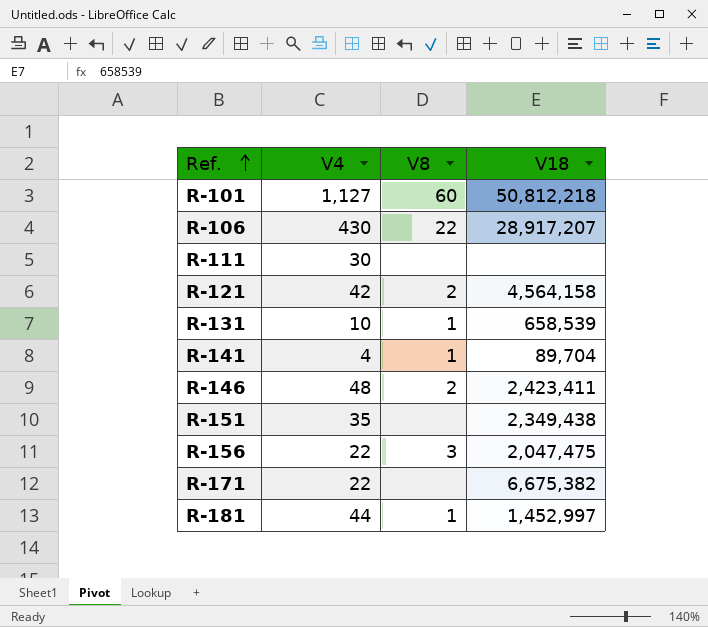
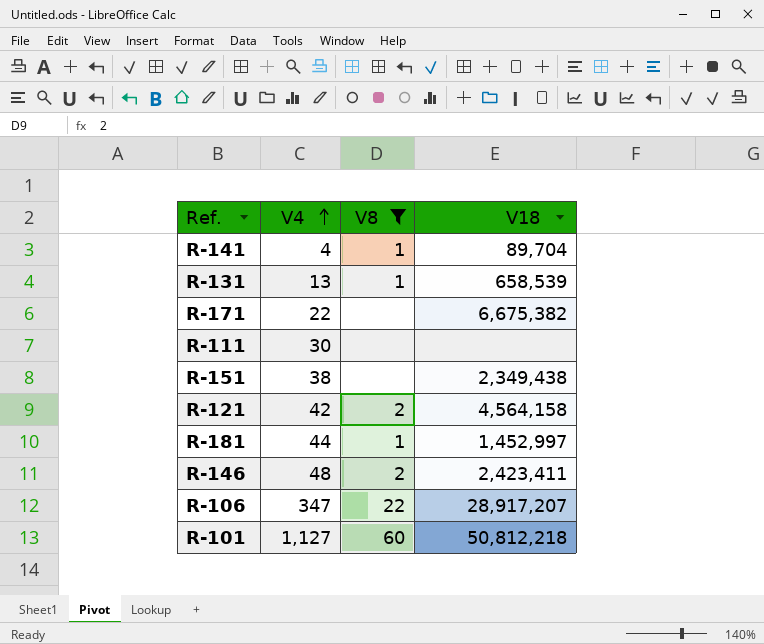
filter: none -> V8 != 3
row order: Ref. ascending -> V4 ascending
R-131 | V4: 10 -> 13
R-151 | V4: 35 -> 38
R-106 | V4: 430 -> 347

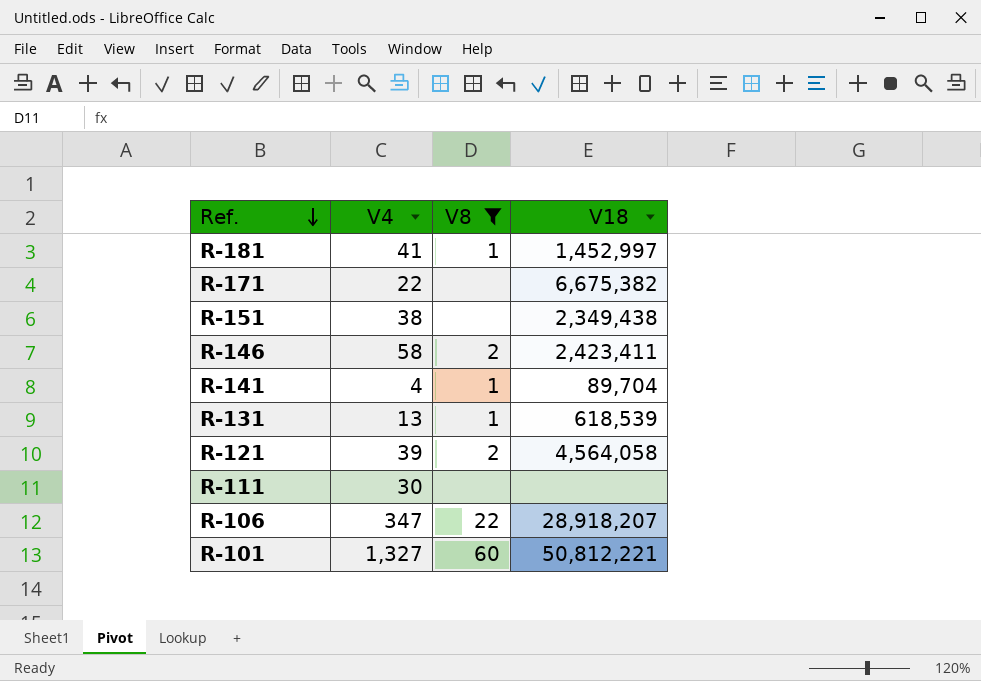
row order: V4 ascending -> Ref. descending
R-181 | V4: 44 -> 41
R-146 | V4: 48 -> 58
R-131 | V18: 658,539 -> 618,539
R-121 | V4: 42 -> 39
R-121 | V18: 4,564,158 -> 4,564,058
R-106 | V18: 28,917,207 -> 28,918,207
R-101 | V4: 1,127 -> 1,327
R-101 | V18: 50,812,218 -> 50,812,221

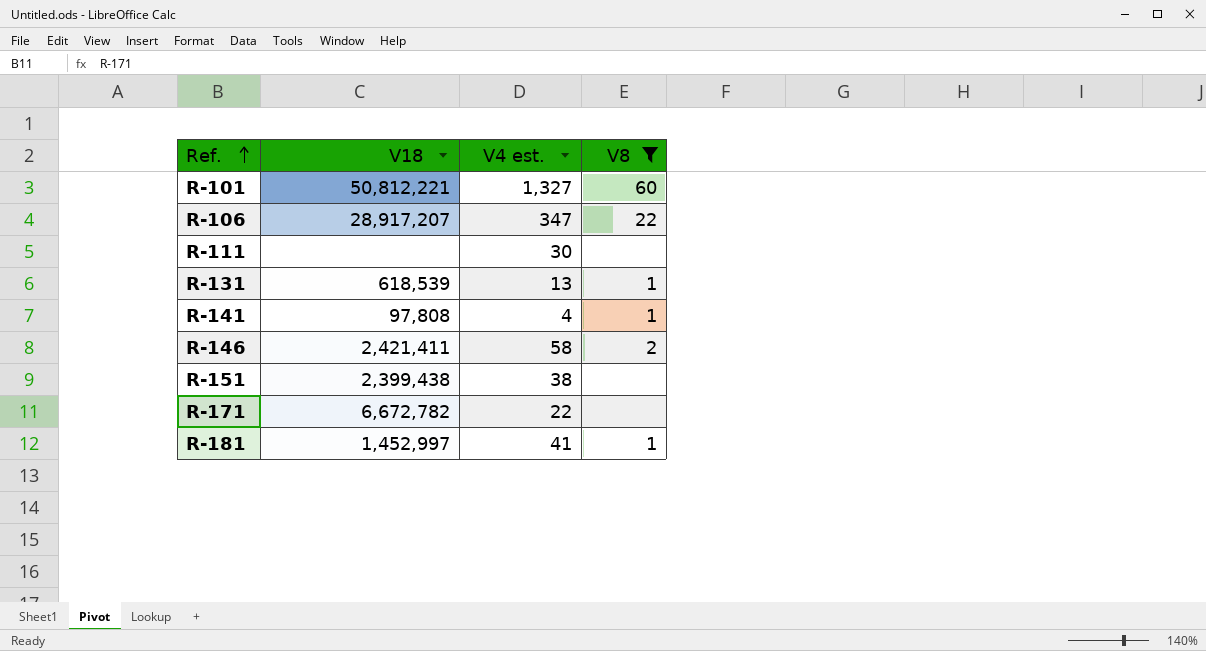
row order: Ref. descending -> Ref. ascending
column V18 | position: 4 -> 2
column name: V4 -> V4 est.
row R-121: 39 | 2 | 4,564,058 -> none
R-106 | V18: 28,918,207 -> 28,917,207
R-141 | V18: 89,704 -> 97,808
R-146 | V18: 2,423,411 -> 2,421,411
R-151 | V18: 2,349,438 -> 2,399,438
R-171 | V18: 6,675,382 -> 6,672,782

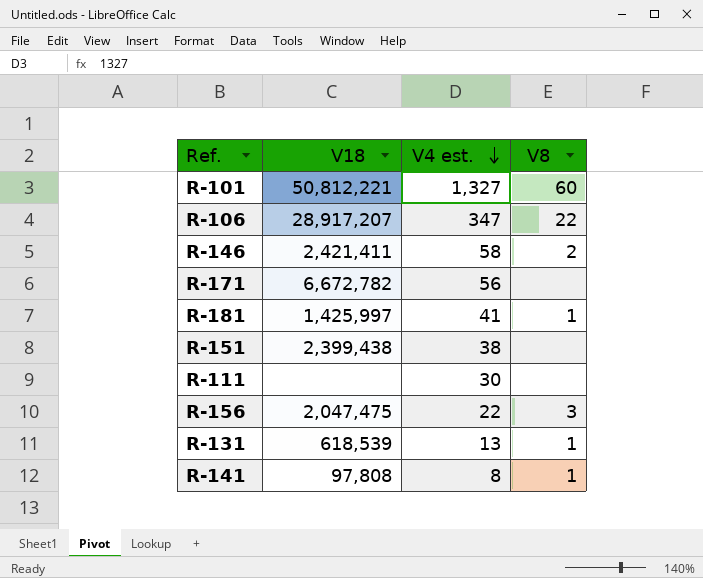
filter: V8 != 3 -> none
row order: Ref. ascending -> V4 est. descending
R-171 | V4 est.: 22 -> 56
R-181 | V18: 1,452,997 -> 1,425,997
R-141 | V4 est.: 4 -> 8

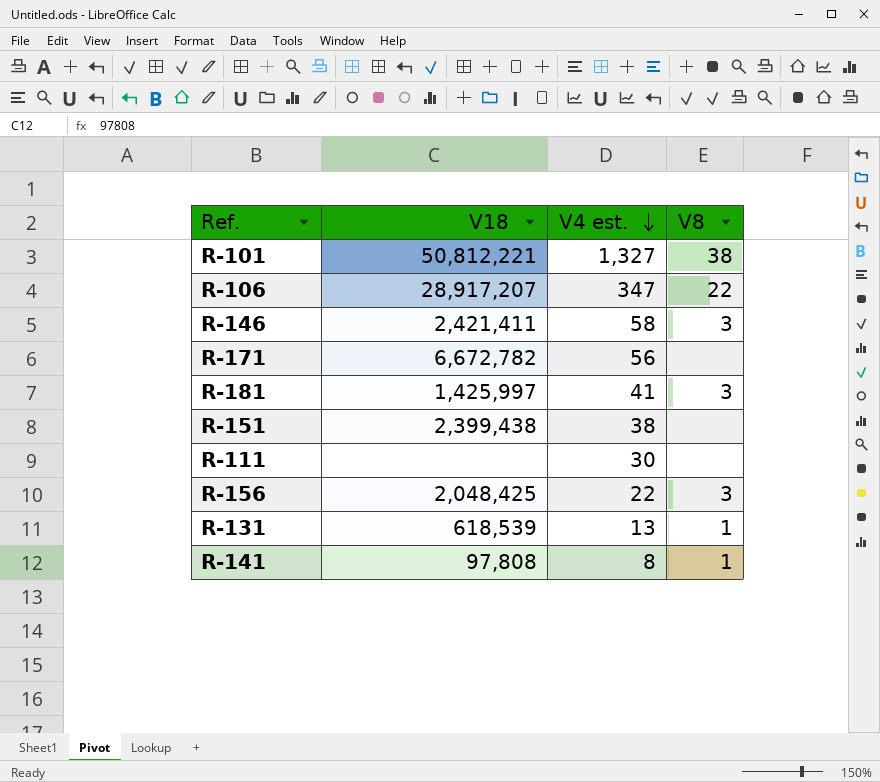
R-101 | V8: 60 -> 38
R-146 | V8: 2 -> 3
R-181 | V8: 1 -> 3
R-156 | V18: 2,047,475 -> 2,048,425

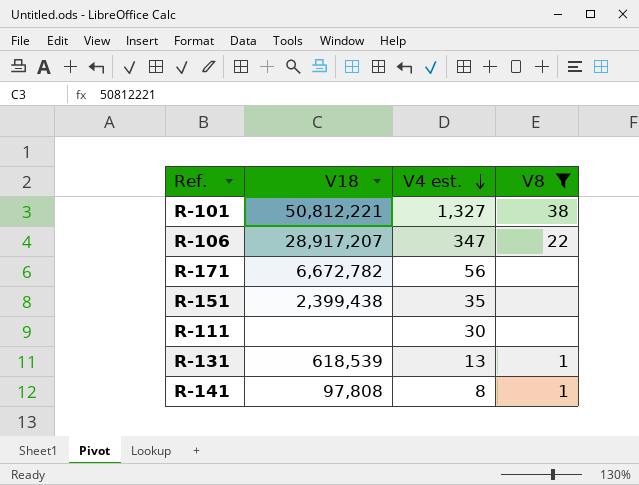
filter: none -> V8 != 3
R-151 | V4 est.: 38 -> 35

